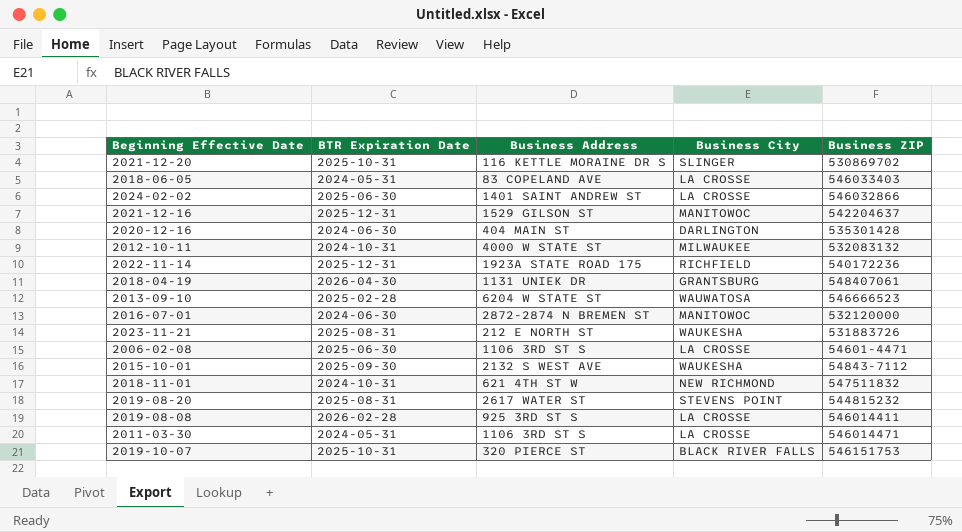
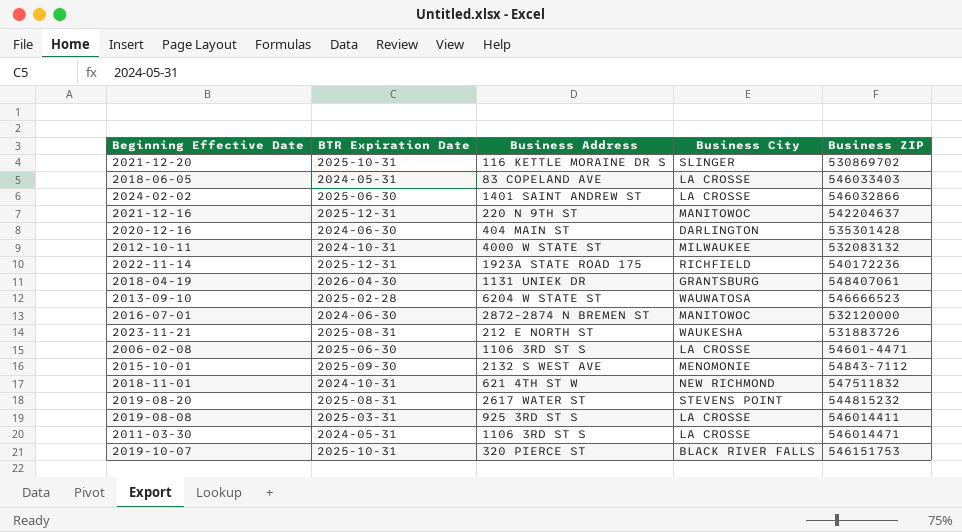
2021-12-16 | Business Address: 1529 GILSON ST -> 220 N 9TH ST
2015-10-01 | Business City: WAUKESHA -> MENOMONIE
2019-08-08 | BTR Expiration Date: 2026-02-28 -> 2025-03-31

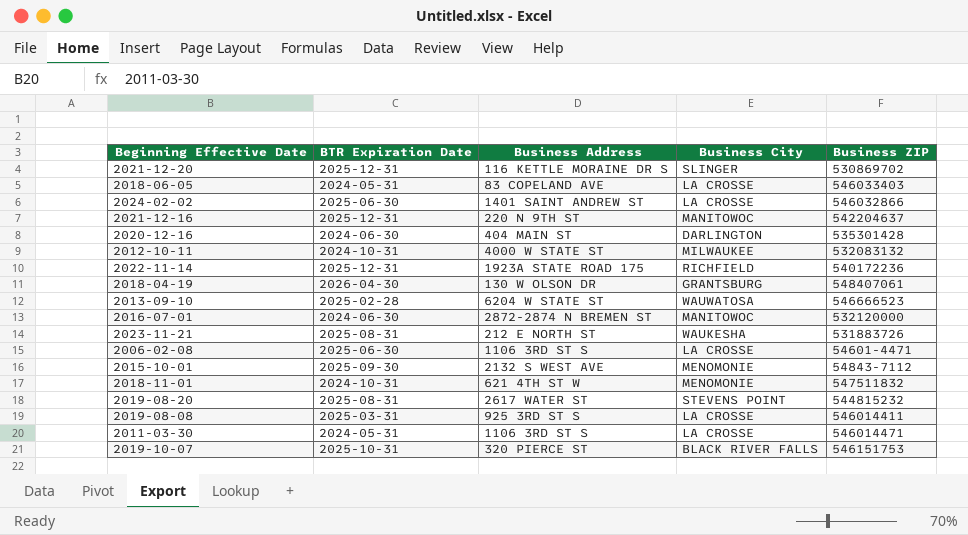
2021-12-20 | BTR Expiration Date: 2025-10-31 -> 2025-12-31
2018-04-19 | Business Address: 1131 UNIEK DR -> 130 W OLSON DR
2018-11-01 | Business City: NEW RICHMOND -> MENOMONIE

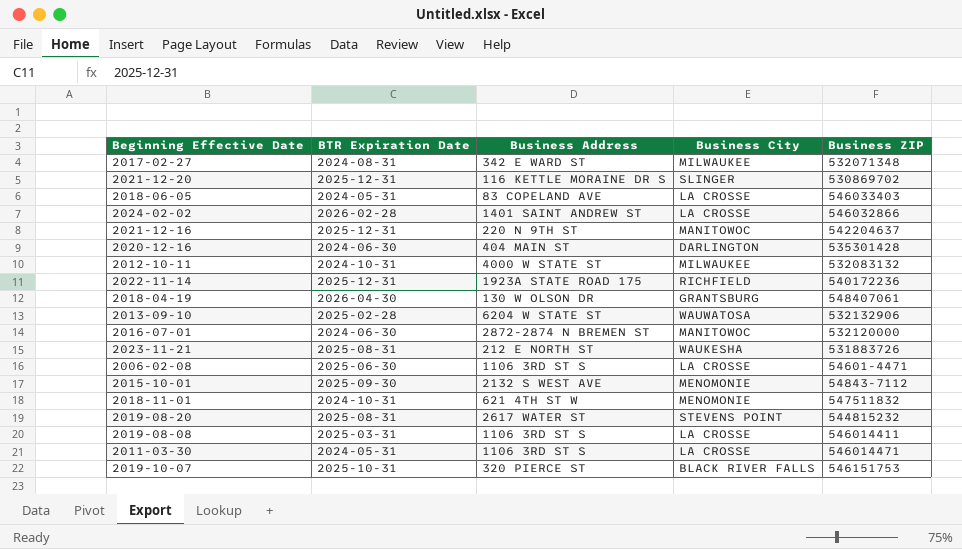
row 2017-02-27: none -> 2024-08-31 | 342 E WARD ST | MILWAUKEE | 532071348
2024-02-02 | BTR Expiration Date: 2025-06-30 -> 2026-02-28
2013-09-10 | Business ZIP: 546666523 -> 532132906
2019-08-08 | Business Address: 925 3RD ST S -> 1106 3RD ST S

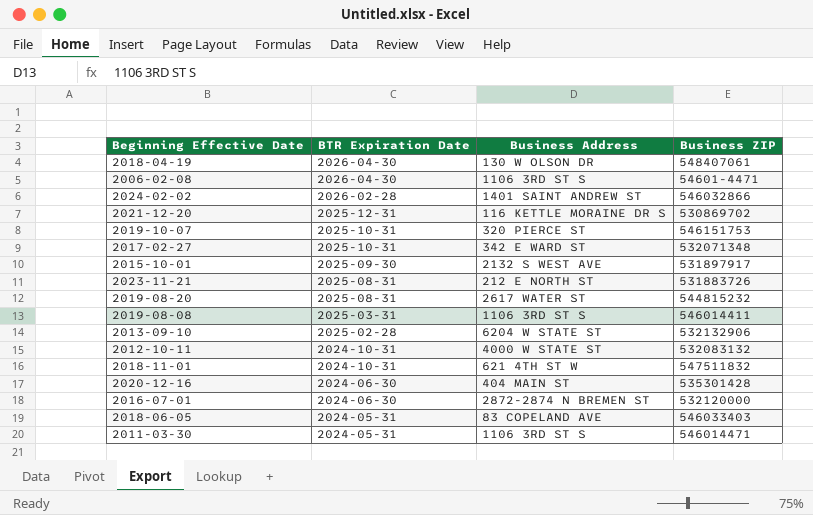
row order: none -> BTR Expiration Date descending
column Business City | position: 4 -> none
row 2021-12-16: 2025-12-31 | 220 N 9TH ST | MANITOWOC | 542204637 -> none
row 2022-11-14: 2025-12-31 | 1923A STATE ROAD 175 | RICHFIELD | 540172236 -> none
2006-02-08 | BTR Expiration Date: 2025-06-30 -> 2026-04-30
2017-02-27 | BTR Expiration Date: 2024-08-31 -> 2025-10-31
2015-10-01 | Business ZIP: 54843-7112 -> 531897917

